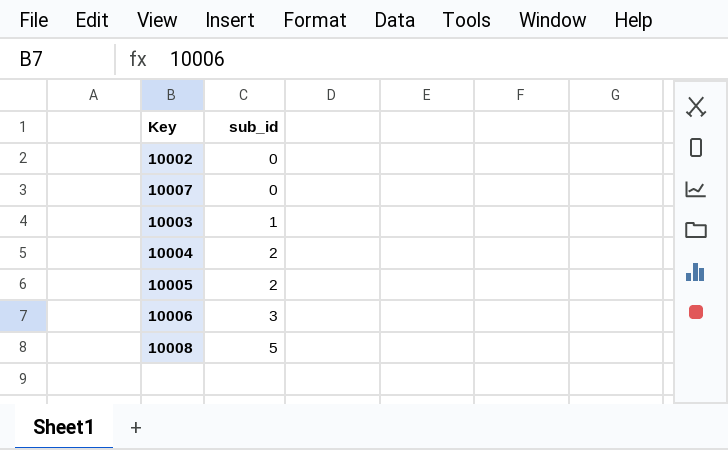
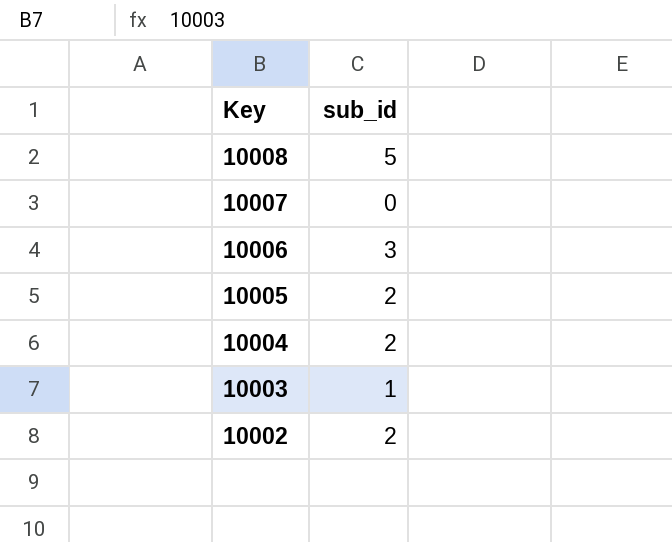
row order: sub_id ascending -> Key descending
10002 | sub_id: 0 -> 2

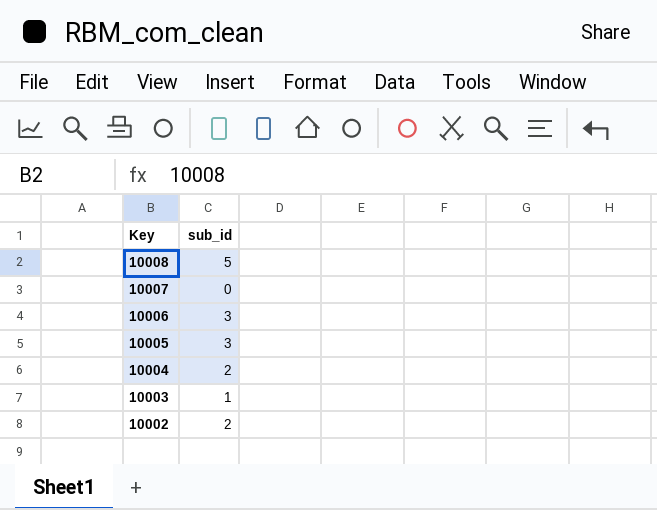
10005 | sub_id: 2 -> 3

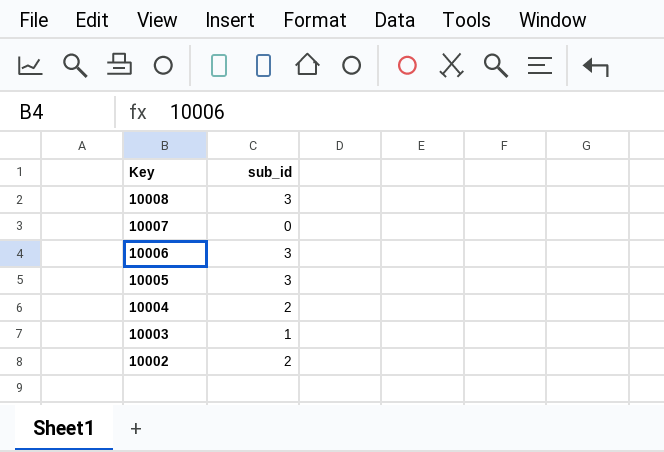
10008 | sub_id: 5 -> 3

